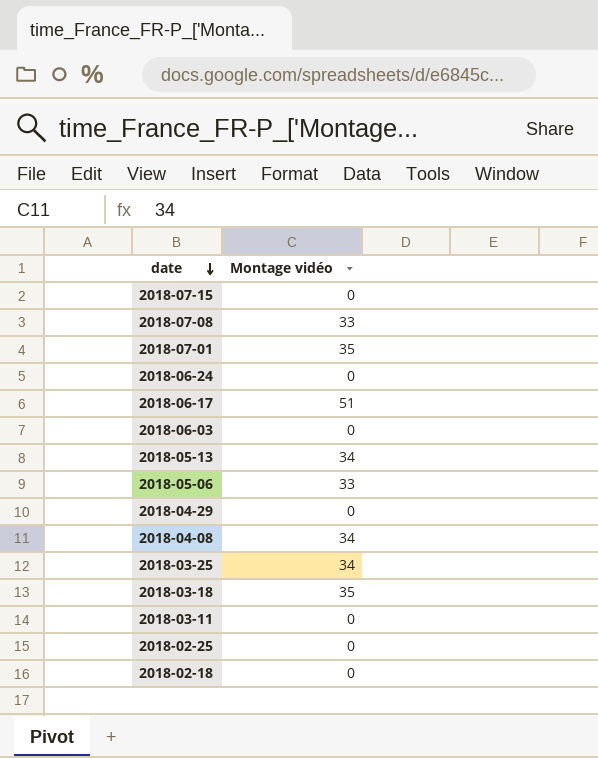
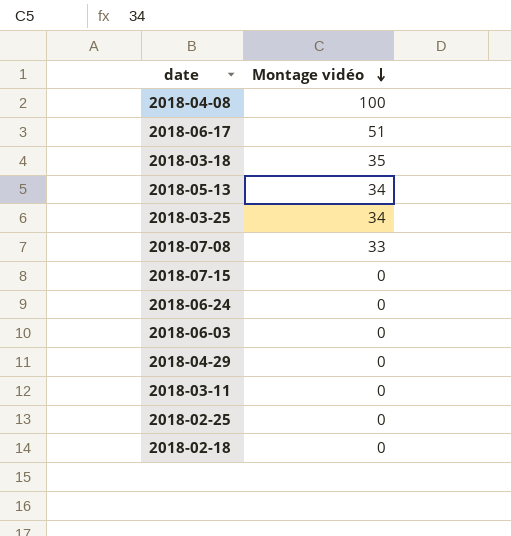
row order: date descending -> Montage vidéo descending
row 2018-07-01: 35 -> none
row 2018-05-06: 33 -> none
2018-04-08 | Montage vidéo: 34 -> 100

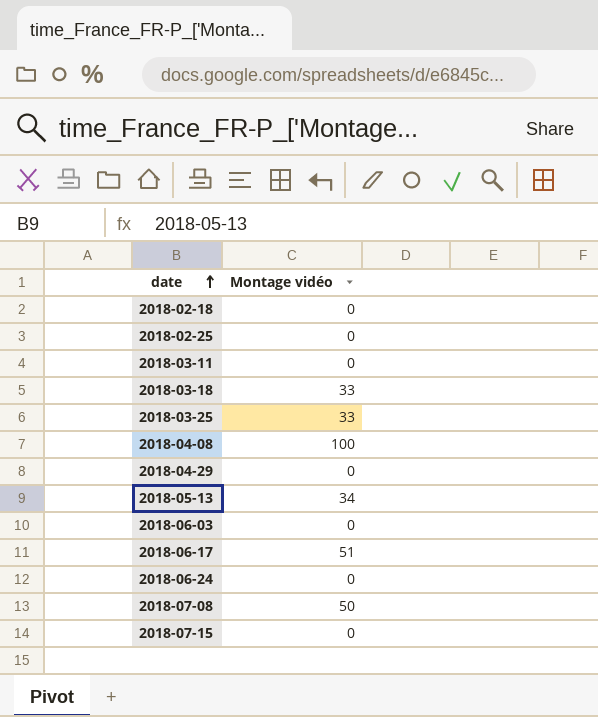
row order: Montage vidéo descending -> date ascending
2018-03-18 | Montage vidéo: 35 -> 33
2018-03-25 | Montage vidéo: 34 -> 33
2018-07-08 | Montage vidéo: 33 -> 50

